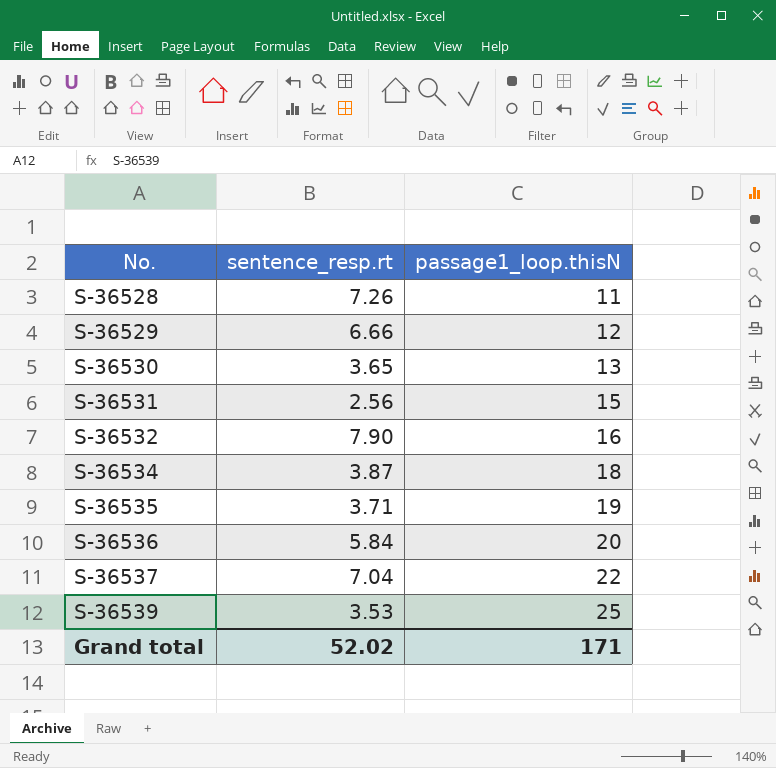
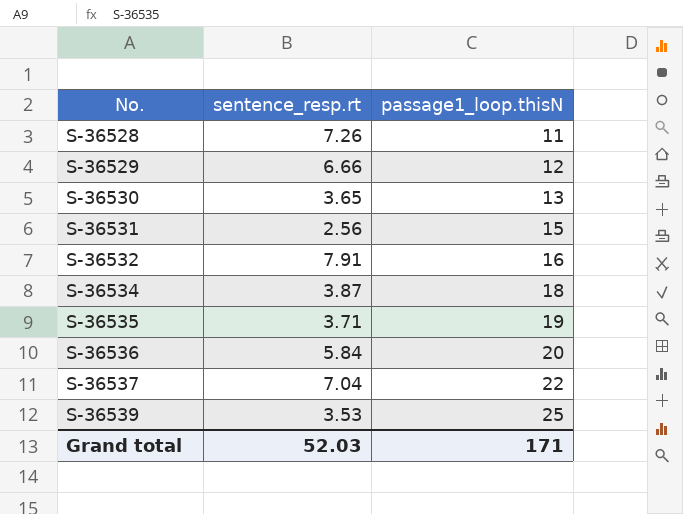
S-36532 | sentence_resp.rt: 7.90 -> 7.91
Grand total | sentence_resp.rt: 52.02 -> 52.03

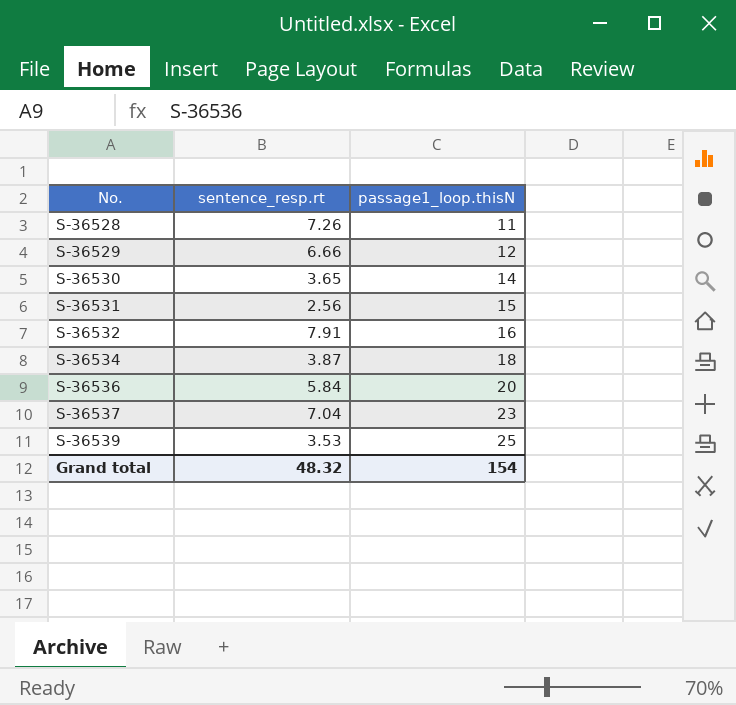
row S-36535: 3.71 | 19 -> none
S-36530 | passage1_loop.thisN: 13 -> 14
S-36537 | passage1_loop.thisN: 22 -> 23
Grand total | sentence_resp.rt: 52.03 -> 48.32
Grand total | passage1_loop.thisN: 171 -> 154

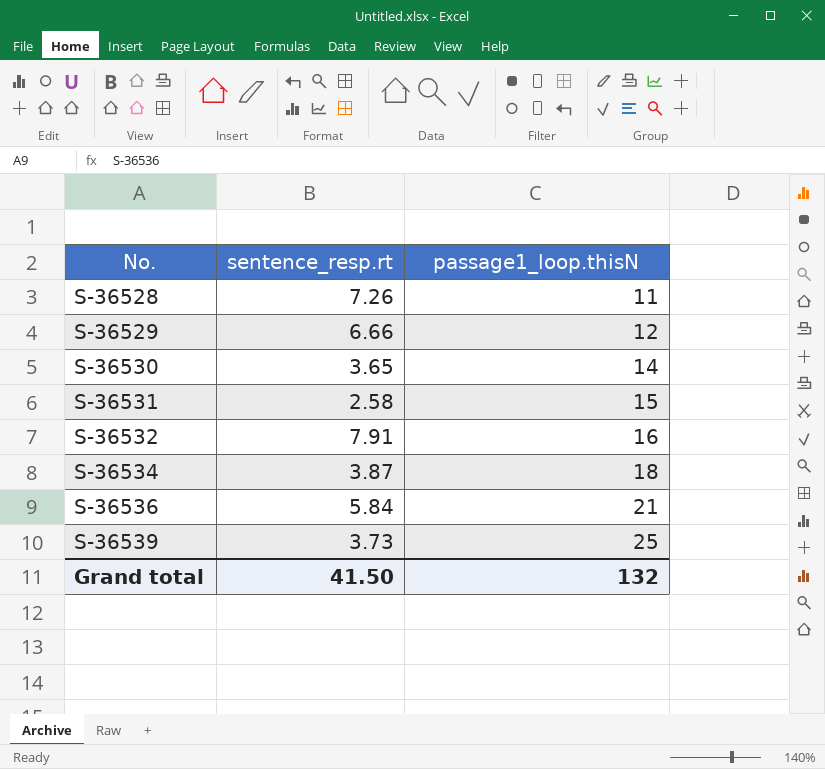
row S-36537: 7.04 | 23 -> none
S-36531 | sentence_resp.rt: 2.56 -> 2.58
S-36536 | passage1_loop.thisN: 20 -> 21
S-36539 | sentence_resp.rt: 3.53 -> 3.73
Grand total | sentence_resp.rt: 48.32 -> 41.50
Grand total | passage1_loop.thisN: 154 -> 132

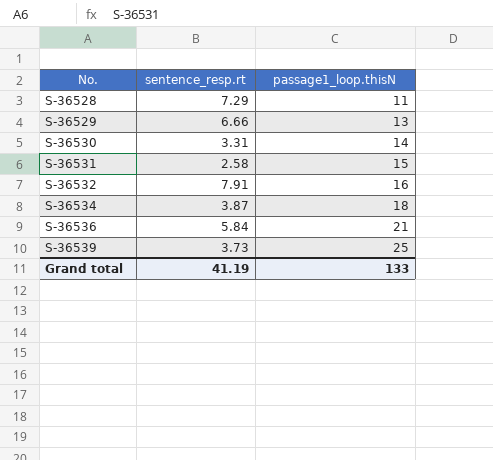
S-36528 | sentence_resp.rt: 7.26 -> 7.29
S-36529 | passage1_loop.thisN: 12 -> 13
S-36530 | sentence_resp.rt: 3.65 -> 3.31
Grand total | sentence_resp.rt: 41.50 -> 41.19
Grand total | passage1_loop.thisN: 132 -> 133

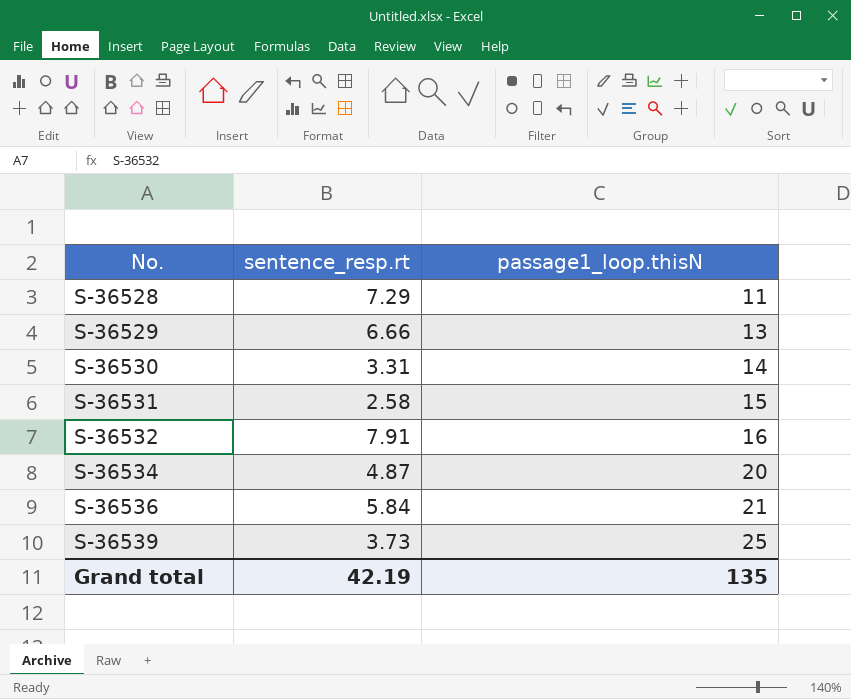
S-36534 | sentence_resp.rt: 3.87 -> 4.87
S-36534 | passage1_loop.thisN: 18 -> 20
Grand total | sentence_resp.rt: 41.19 -> 42.19
Grand total | passage1_loop.thisN: 133 -> 135

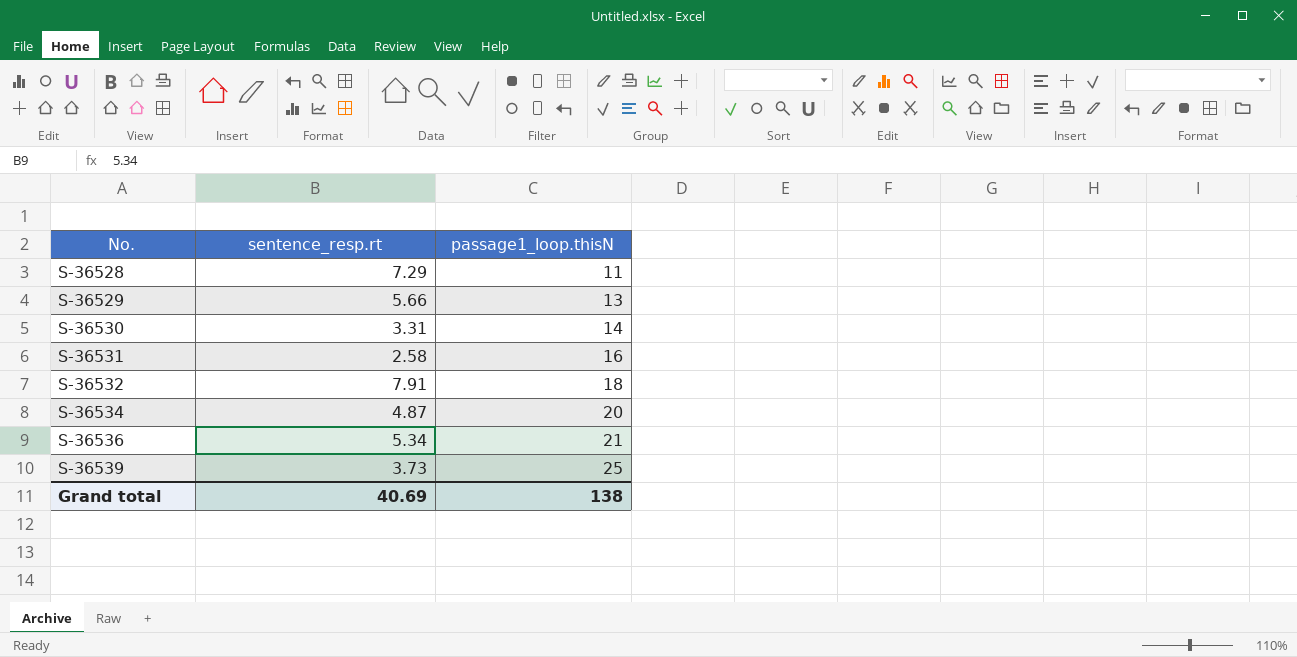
S-36529 | sentence_resp.rt: 6.66 -> 5.66
S-36531 | passage1_loop.thisN: 15 -> 16
S-36532 | passage1_loop.thisN: 16 -> 18
S-36536 | sentence_resp.rt: 5.84 -> 5.34
Grand total | sentence_resp.rt: 42.19 -> 40.69
Grand total | passage1_loop.thisN: 135 -> 138

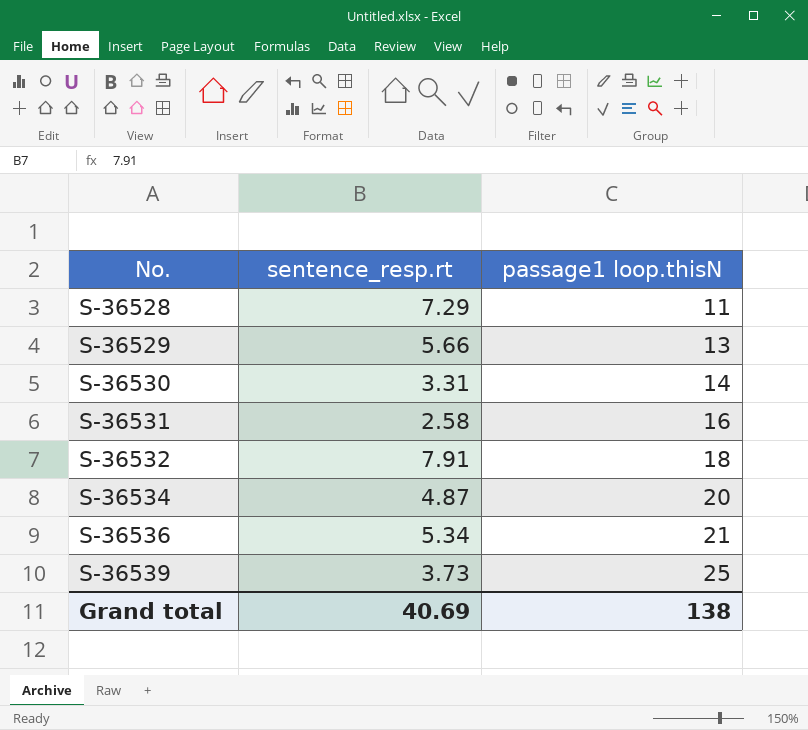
column name: passage1_loop.thisN -> passage1 loop.thisN

